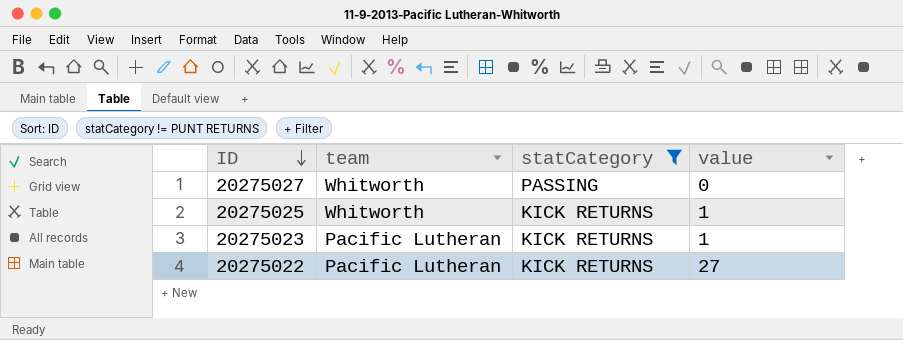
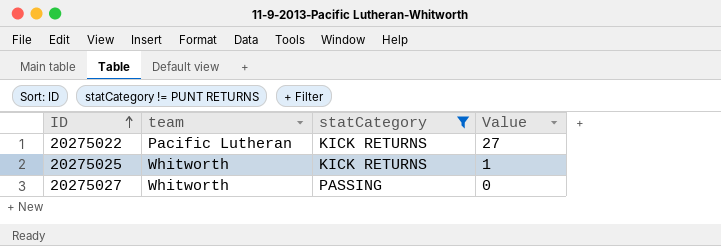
row order: ID descending -> ID ascending
column name: value -> Value
row 20275023: Pacific Lutheran | KICK RETURNS | 1 -> none

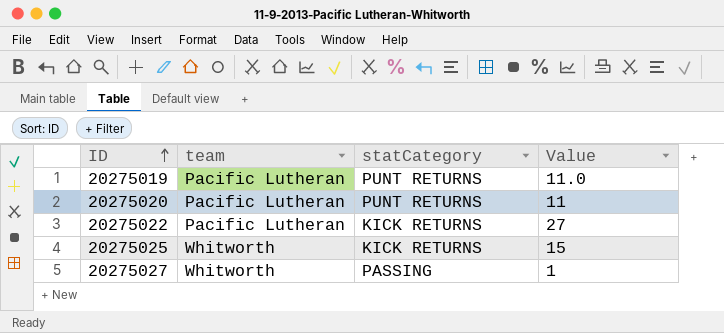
filter: statCategory != PUNT RETURNS -> none
20275025 | Value: 1 -> 15
20275027 | Value: 0 -> 1

